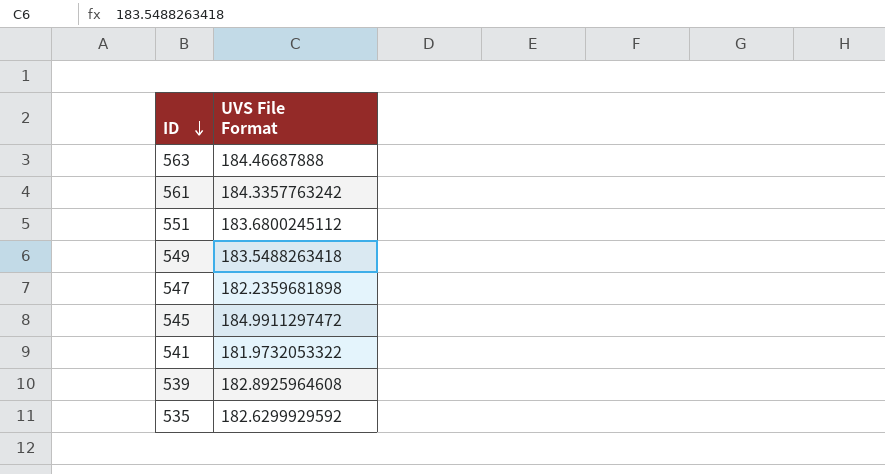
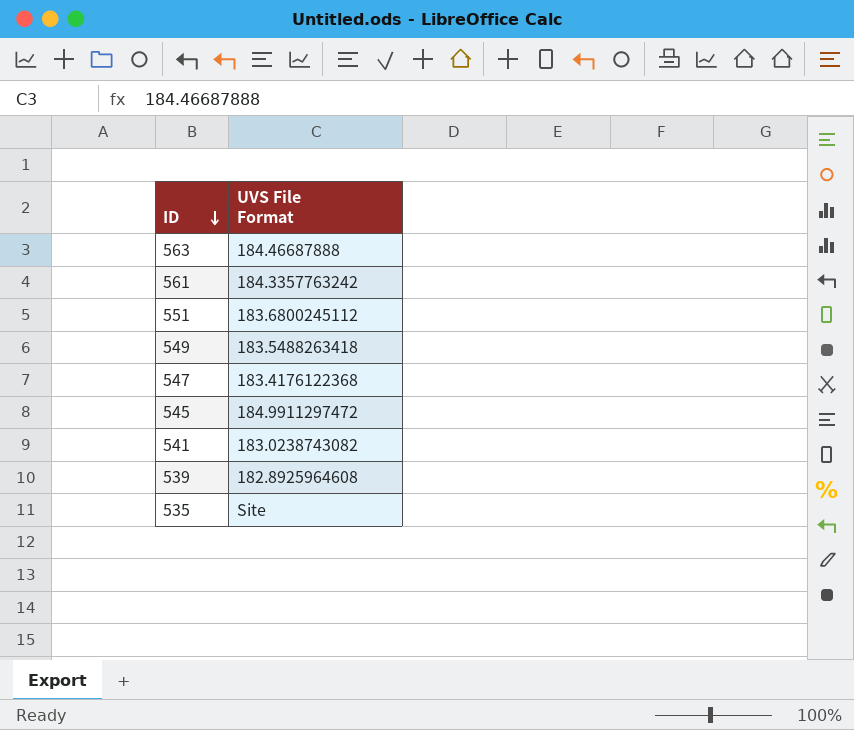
547 | UVS File Format: 182.2359681898 -> 183.4176122368
541 | UVS File Format: 181.9732053322 -> 183.0238743082
535 | UVS File Format: 182.6299929592 -> Site

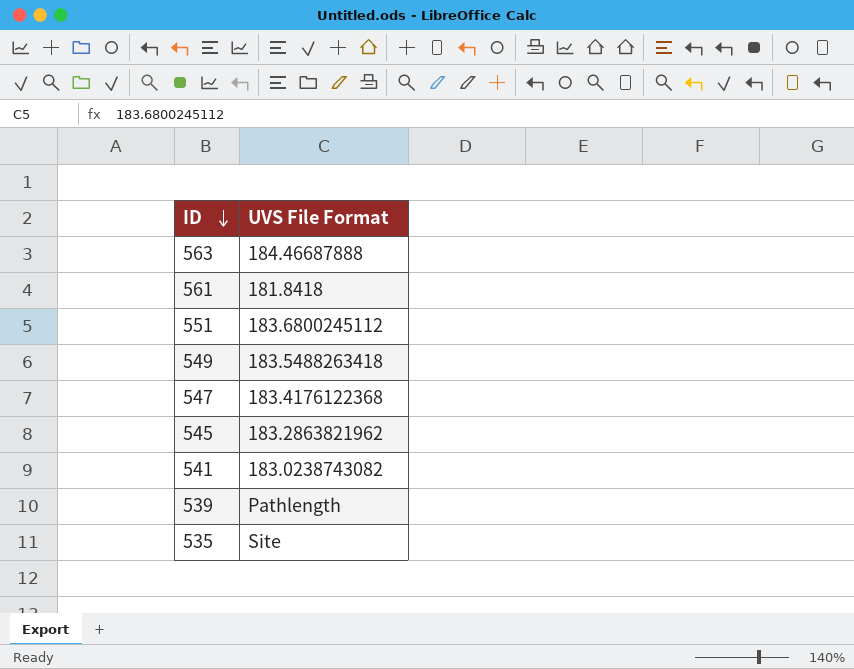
561 | UVS File Format: 184.3357763242 -> 181.8418
545 | UVS File Format: 184.9911297472 -> 183.2863821962
539 | UVS File Format: 182.8925964608 -> Pathlength

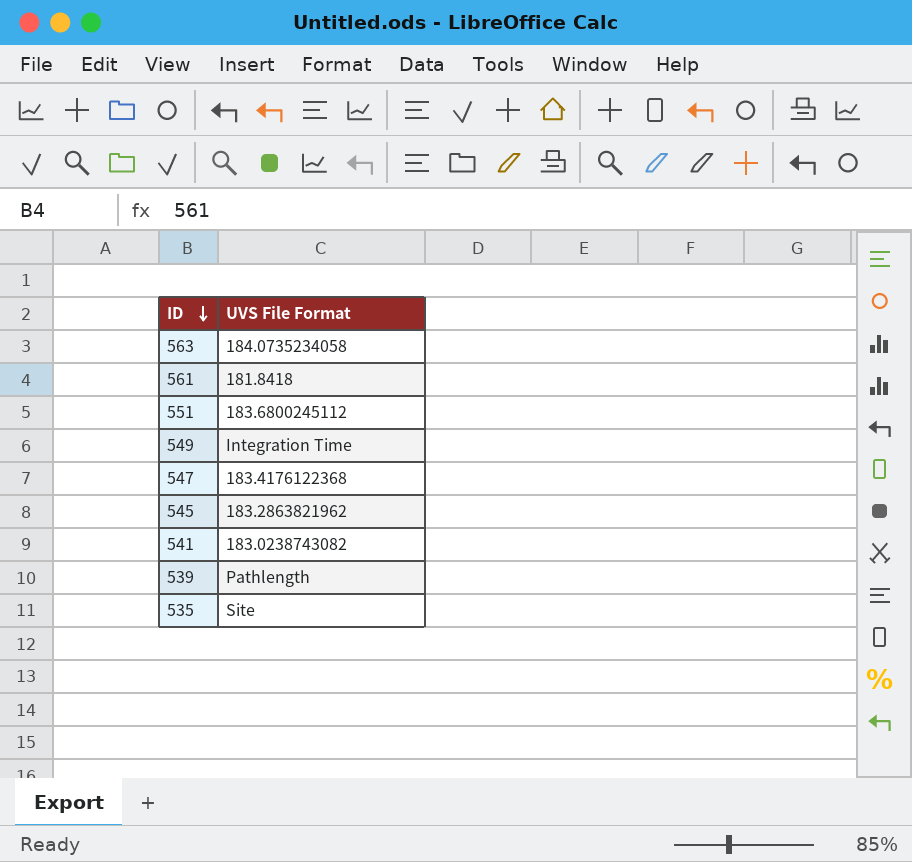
563 | UVS File Format: 184.46687888 -> 184.0735234058
549 | UVS File Format: 183.5488263418 -> Integration Time

